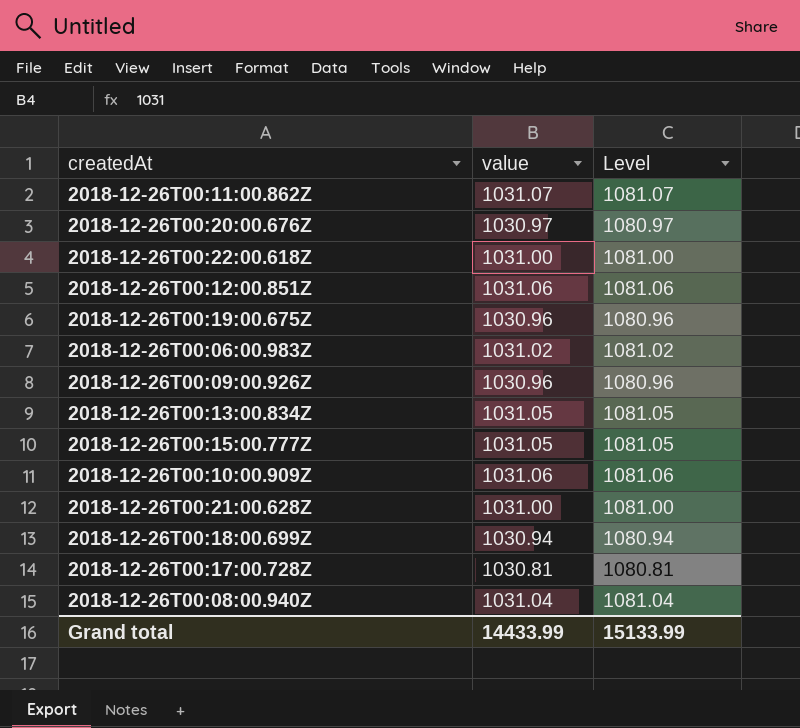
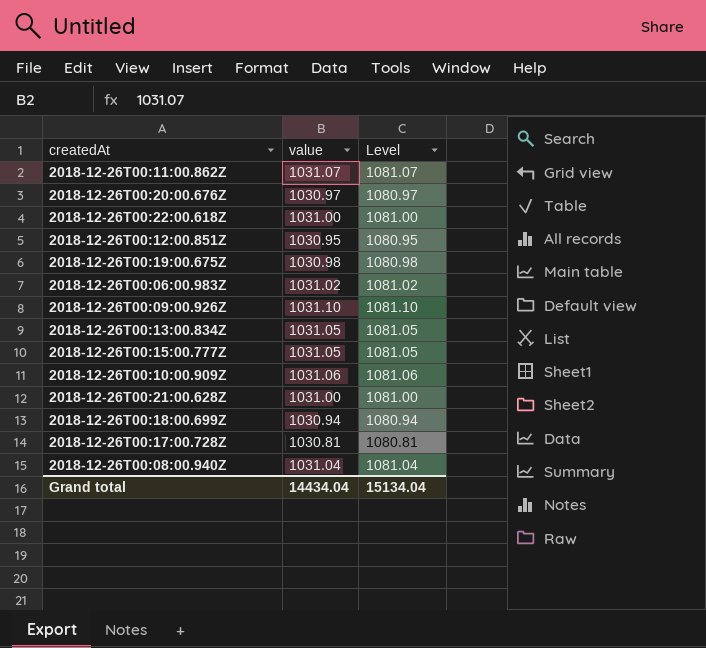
2018-12-26T00:12:00.851Z | value: 1031.06 -> 1030.95
2018-12-26T00:12:00.851Z | Level: 1081.06 -> 1080.95
2018-12-26T00:19:00.675Z | value: 1030.96 -> 1030.98
2018-12-26T00:19:00.675Z | Level: 1080.96 -> 1080.98
2018-12-26T00:09:00.926Z | value: 1030.96 -> 1031.10
2018-12-26T00:09:00.926Z | Level: 1080.96 -> 1081.10
Grand total | value: 14433.99 -> 14434.04
Grand total | Level: 15133.99 -> 15134.04

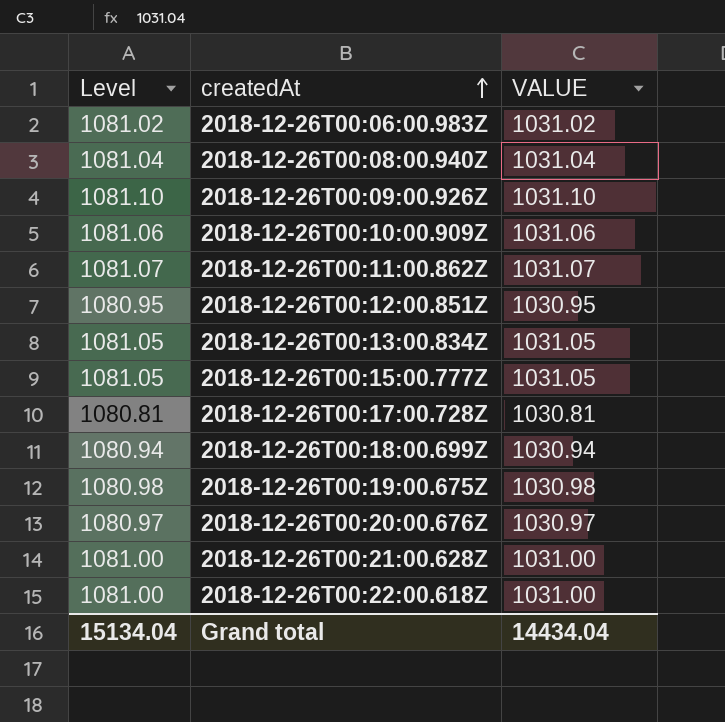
row order: none -> createdAt ascending
column Level | position: 3 -> 1
column name: value -> VALUE

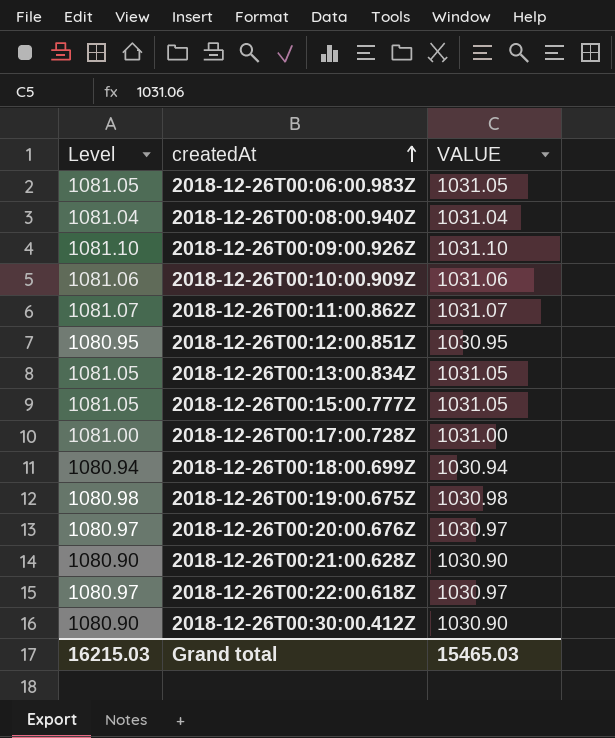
2018-12-26T00:06:00.983Z | Level: 1081.02 -> 1081.05
2018-12-26T00:06:00.983Z | VALUE: 1031.02 -> 1031.05
2018-12-26T00:17:00.728Z | Level: 1080.81 -> 1081.00
2018-12-26T00:17:00.728Z | VALUE: 1030.81 -> 1031.00
2018-12-26T00:21:00.628Z | Level: 1081.00 -> 1080.90
2018-12-26T00:21:00.628Z | VALUE: 1031.00 -> 1030.90
2018-12-26T00:22:00.618Z | Level: 1081.00 -> 1080.97
2018-12-26T00:22:00.618Z | VALUE: 1031.00 -> 1030.97
row 2018-12-26T00:30:00.412Z: none -> 1080.90 | 1030.90
Grand total | Level: 15134.04 -> 16215.03
Grand total | VALUE: 14434.04 -> 15465.03

